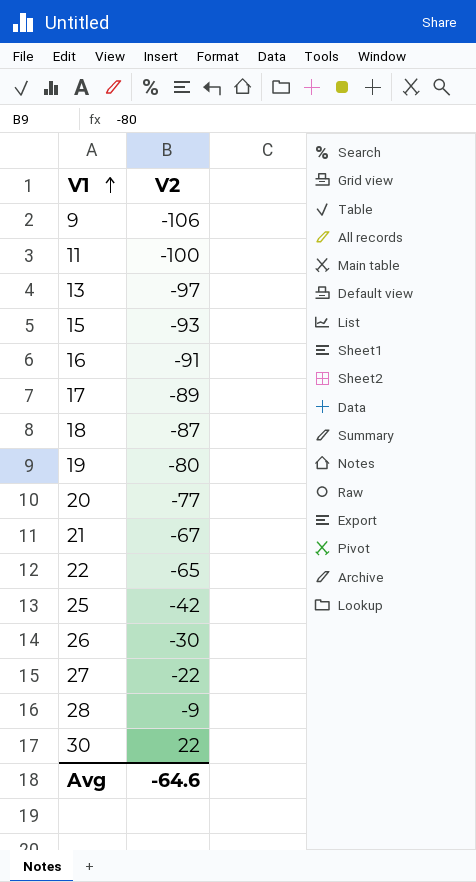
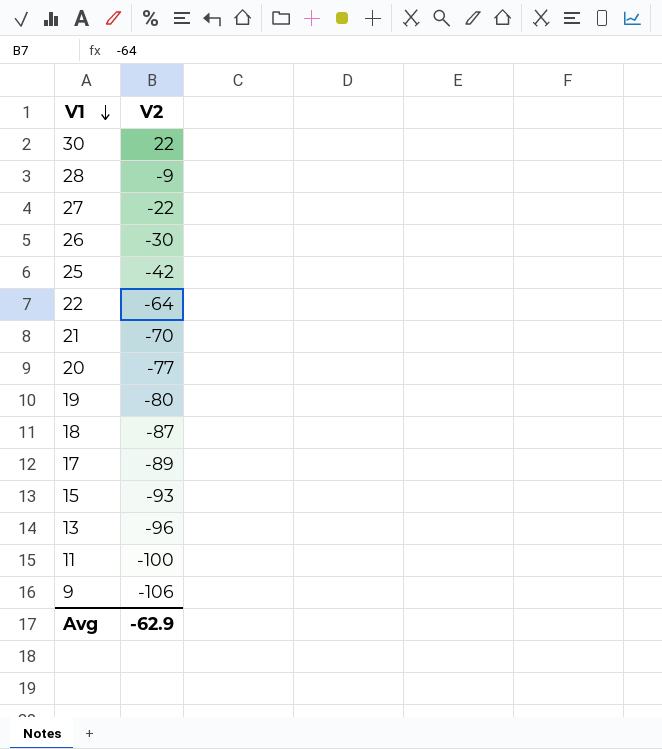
row order: V1 ascending -> V1 descending
row 16: -91 -> none
22 | V2: -65 -> -64
21 | V2: -67 -> -70
13 | V2: -97 -> -96
Avg | V2: -64.6 -> -62.9

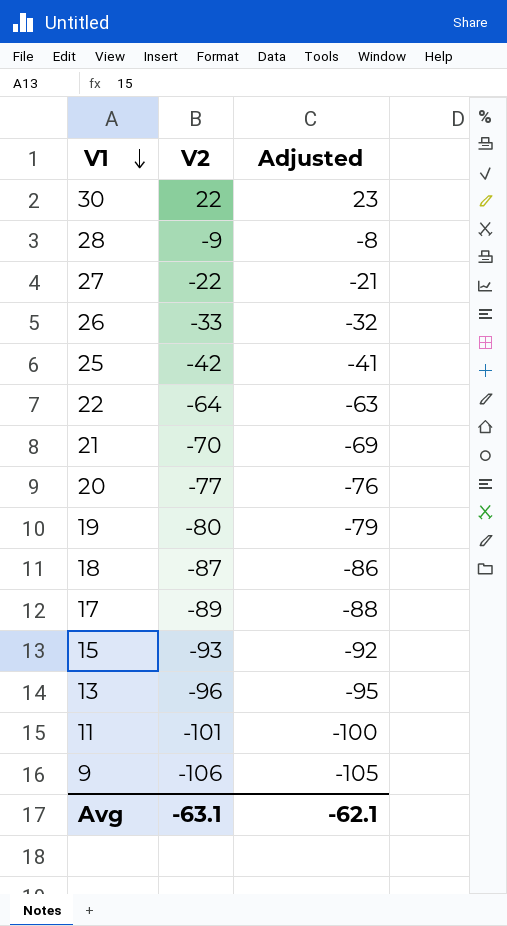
column Adjusted | formula: none -> [V2] + 1
26 | V2: -30 -> -33
11 | V2: -100 -> -101
Avg | V2: -62.9 -> -63.1

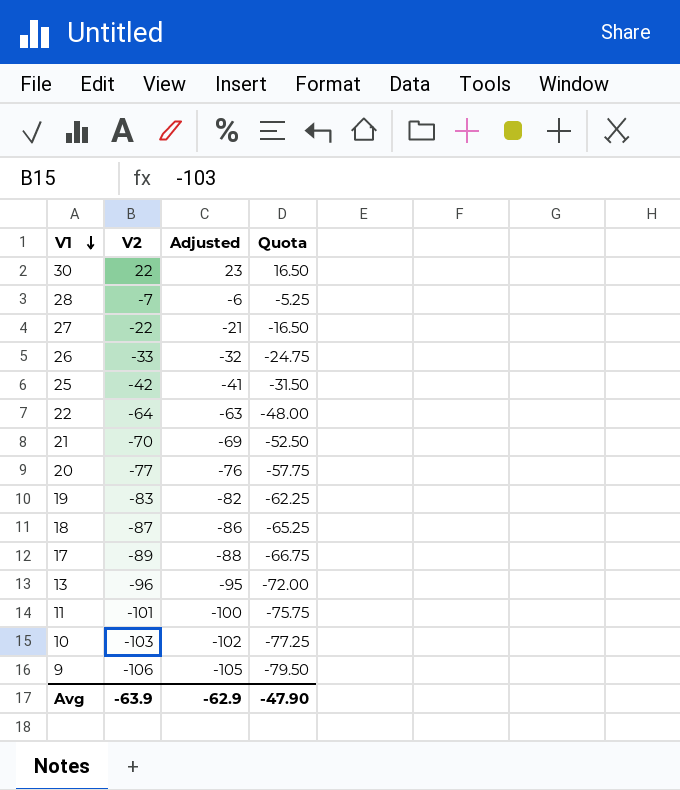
column Quota | formula: none -> [V2] * 0.75
row 15: -93 | -92 -> none
28 | V2: -9 -> -7
28 | Adjusted: -8 -> -6
19 | V2: -80 -> -83
19 | Adjusted: -79 -> -82
row 10: none -> -103 | -102 | -77.25
Avg | V2: -63.1 -> -63.9
Avg | Adjusted: -62.1 -> -62.9

